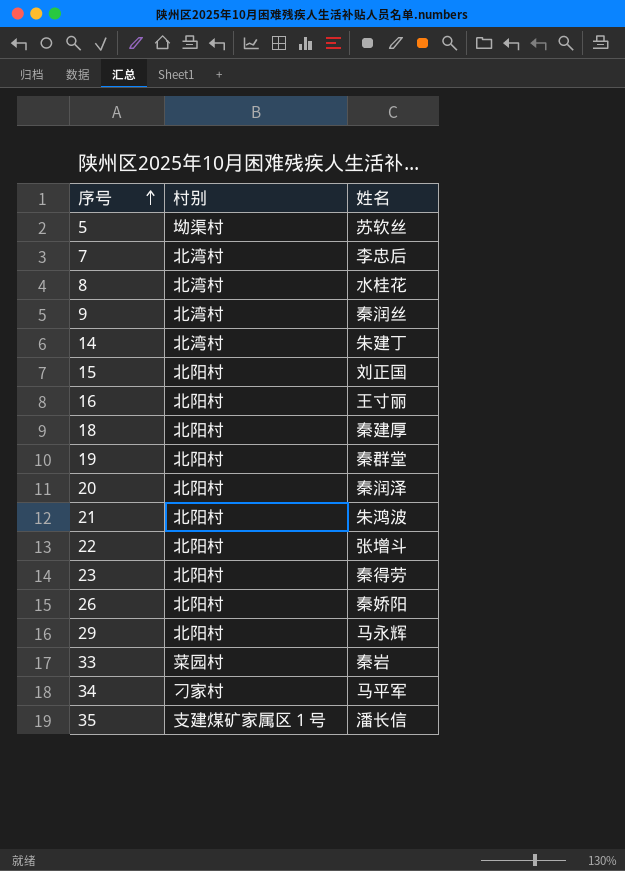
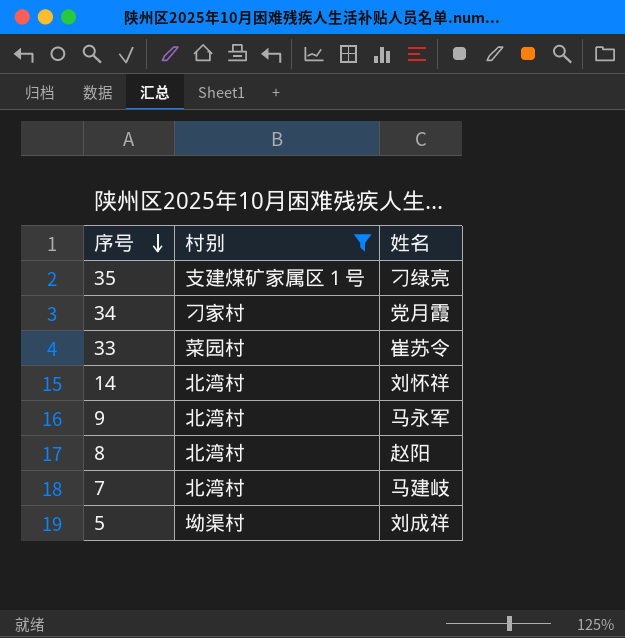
filter: none -> 村别 != 北阳村
row order: 序号 ascending -> 序号 descending
35 | 姓名: 潘长信 -> 刁绿亮
34 | 姓名: 马平军 -> 党月霞
33 | 姓名: 秦岩 -> 崔苏令
14 | 姓名: 朱建丁 -> 刘怀祥
9 | 姓名: 秦润丝 -> 马永军
8 | 姓名: 水桂花 -> 赵阳
7 | 姓名: 李忠后 -> 马建岐
5 | 姓名: 苏软丝 -> 刘成祥

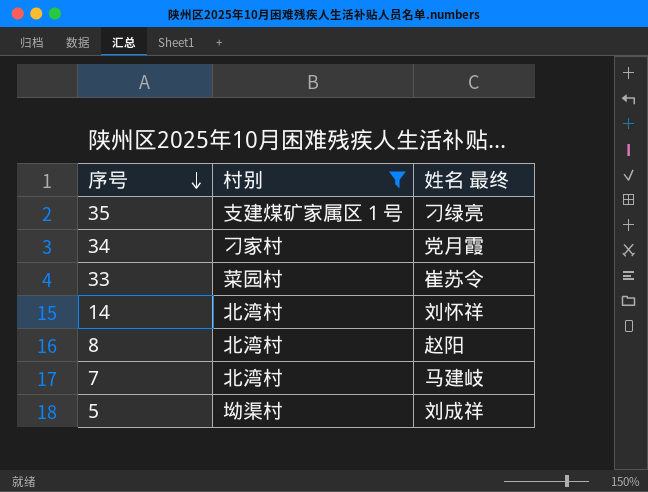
column name: 姓名 -> 姓名 最终
row 9: 北湾村 | 马永军 -> none

